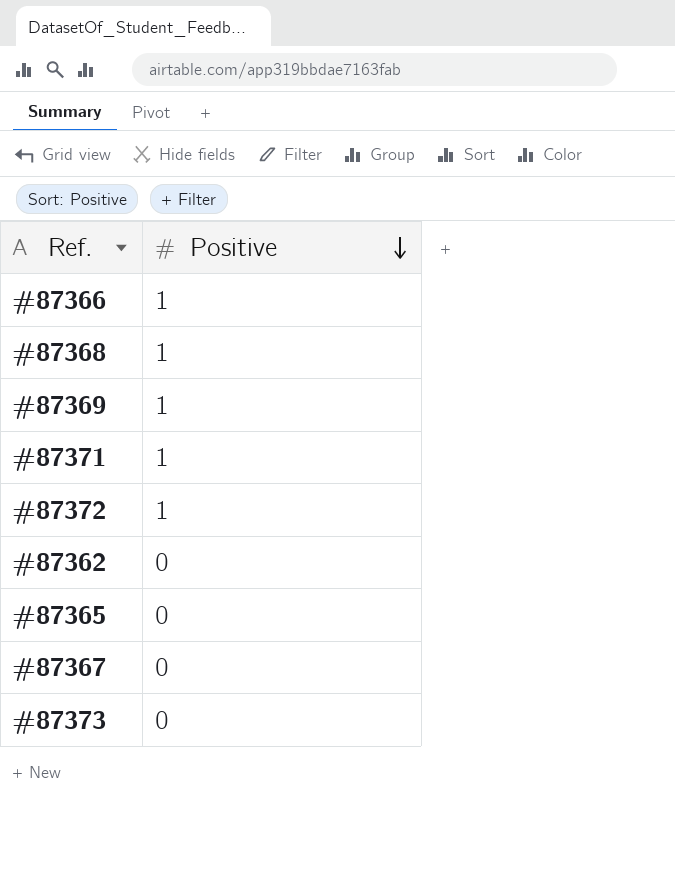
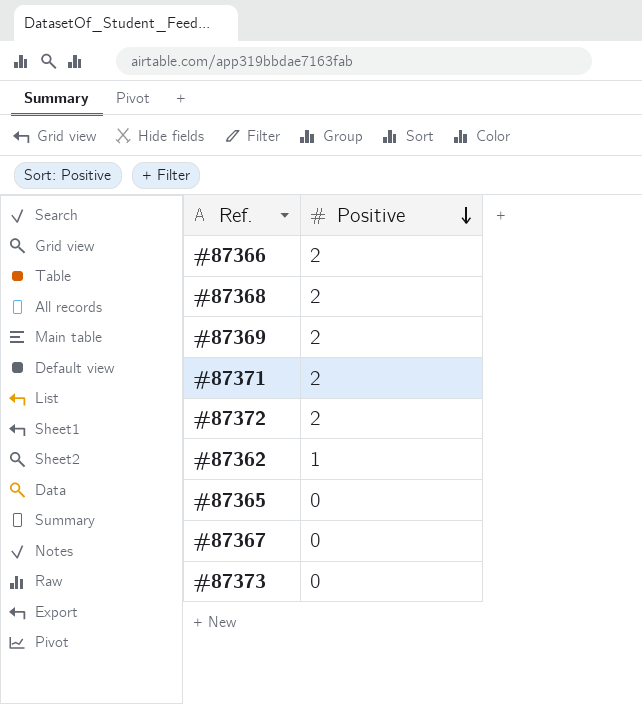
#87366 | Positive: 1 -> 2
#87368 | Positive: 1 -> 2
#87369 | Positive: 1 -> 2
#87371 | Positive: 1 -> 2
#87372 | Positive: 1 -> 2
#87362 | Positive: 0 -> 1

